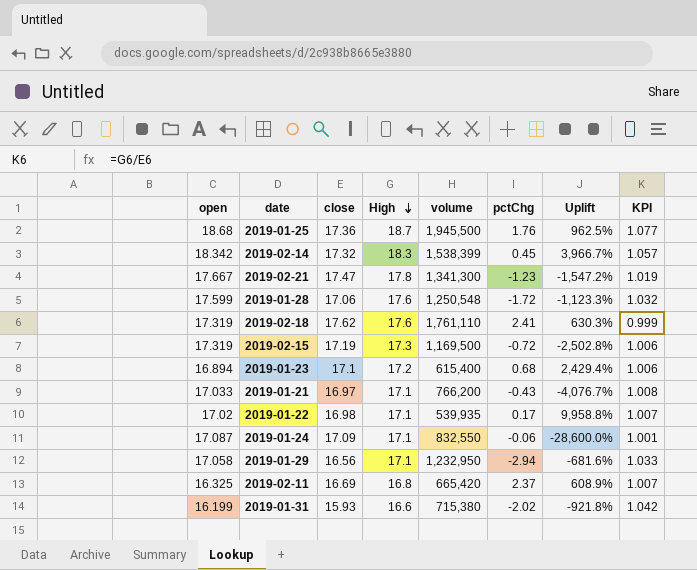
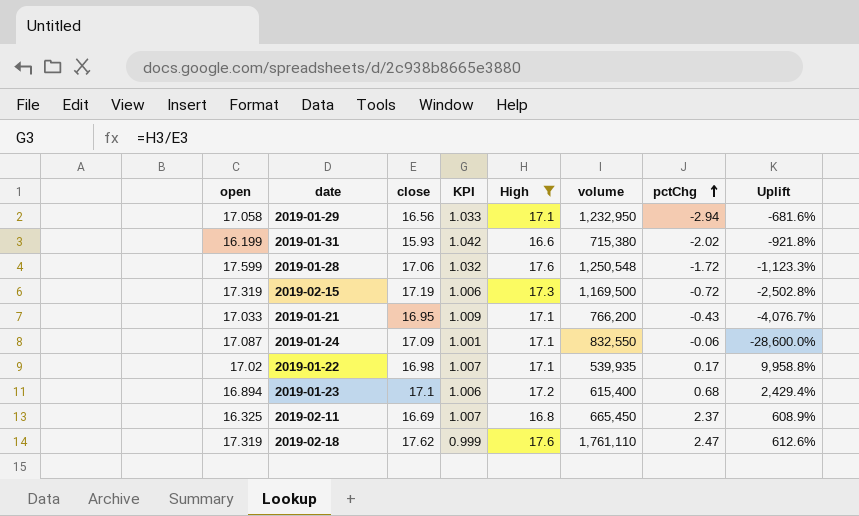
filter: none -> High <= 17.6
row order: High descending -> pctChg ascending
column KPI | position: 8 -> 4
2019-01-21 | close: 16.97 -> 16.95
2019-01-21 | KPI: 1.008 -> 1.009
2019-02-11 | volume: 665,420 -> 665,450
2019-02-18 | pctChg: 2.41 -> 2.47
2019-02-18 | Uplift: 630.3% -> 612.6%

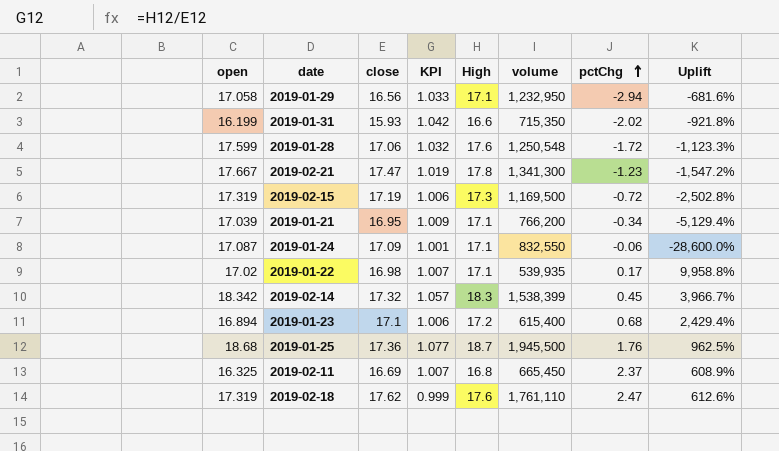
filter: High <= 17.6 -> none
2019-01-31 | volume: 715,380 -> 715,350
2019-01-21 | open: 17.033 -> 17.039
2019-01-21 | pctChg: -0.43 -> -0.34
2019-01-21 | Uplift: -4,076.7% -> -5,129.4%

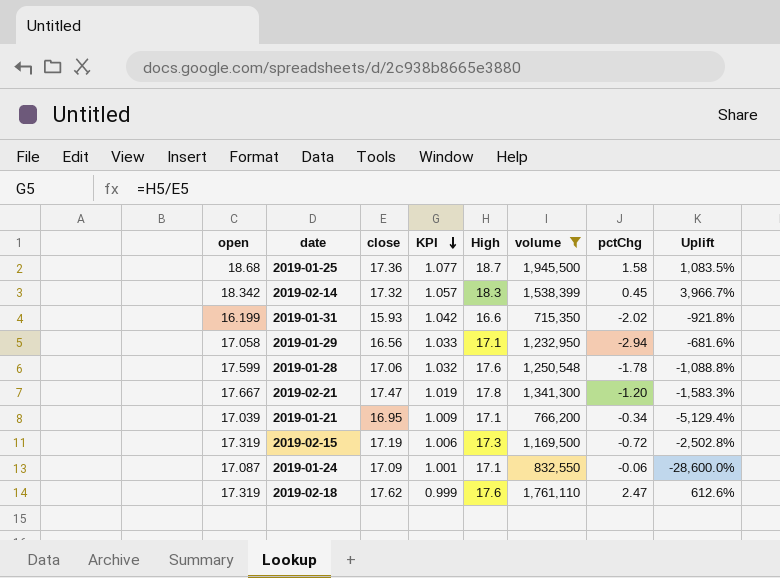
filter: none -> volume >= 715,350
row order: pctChg ascending -> KPI descending
2019-01-25 | pctChg: 1.76 -> 1.58
2019-01-25 | Uplift: 962.5% -> 1,083.5%
2019-01-28 | pctChg: -1.72 -> -1.78
2019-01-28 | Uplift: -1,123.3% -> -1,088.8%
2019-02-21 | pctChg: -1.23 -> -1.20
2019-02-21 | Uplift: -1,547.2% -> -1,583.3%

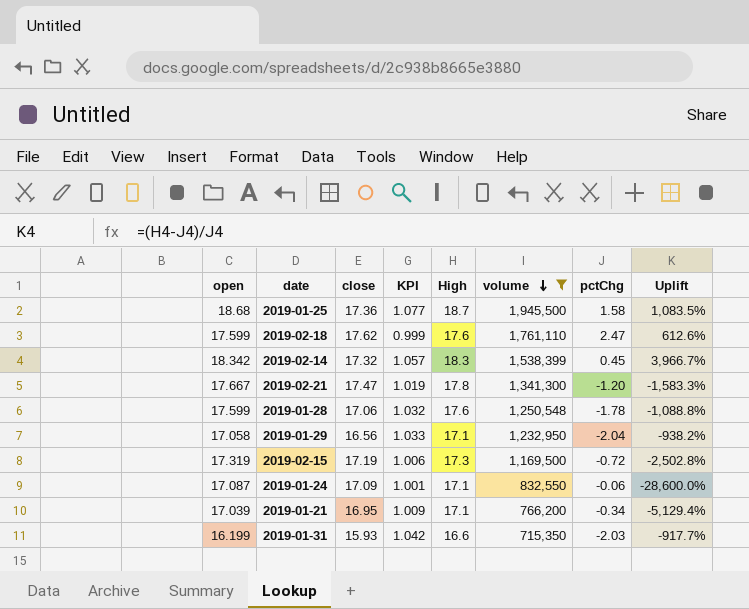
row order: KPI descending -> volume descending
2019-02-18 | open: 17.319 -> 17.599
2019-01-29 | pctChg: -2.94 -> -2.04
2019-01-29 | Uplift: -681.6% -> -938.2%
2019-01-31 | pctChg: -2.02 -> -2.03
2019-01-31 | Uplift: -921.8% -> -917.7%

